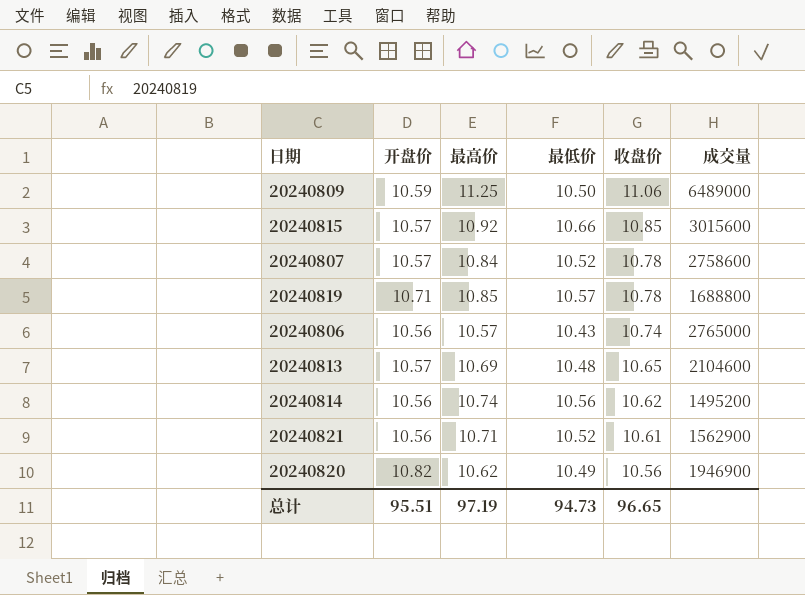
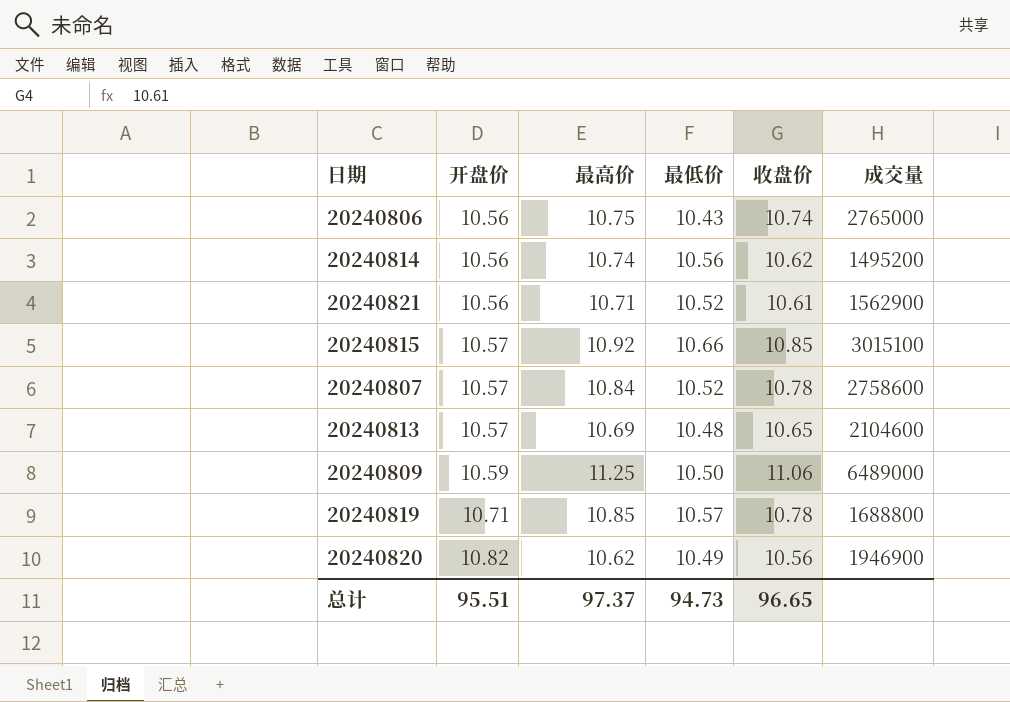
row order: 收盘价 descending -> 开盘价 ascending
20240806 | 最高价: 10.57 -> 10.75
20240815 | 成交量: 3015600 -> 3015100
总计 | 最高价: 97.19 -> 97.37

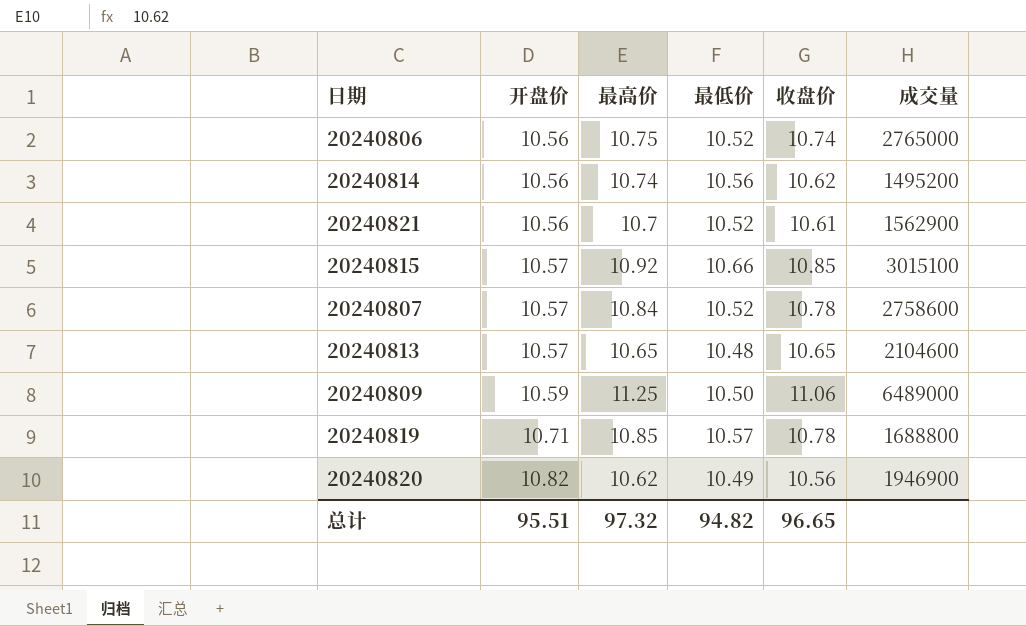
20240806 | 最低价: 10.43 -> 10.52
20240821 | 最高价: 10.71 -> 10.7
20240813 | 最高价: 10.69 -> 10.65
总计 | 最高价: 97.37 -> 97.32
总计 | 最低价: 94.73 -> 94.82

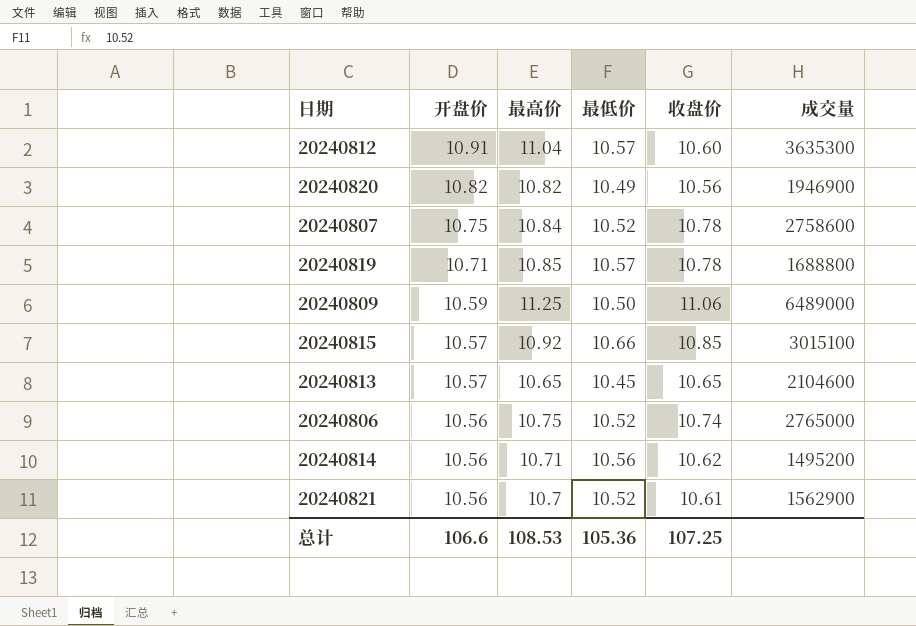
row order: 开盘价 ascending -> 开盘价 descending
row 20240812: none -> 10.91 | 11.04 | 10.57 | 10.60 | 3635300
20240820 | 最高价: 10.62 -> 10.82
20240807 | 开盘价: 10.57 -> 10.75
20240813 | 最低价: 10.48 -> 10.45
20240814 | 最高价: 10.74 -> 10.71
总计 | 开盘价: 95.51 -> 106.6
总计 | 最高价: 97.32 -> 108.53
总计 | 最低价: 94.82 -> 105.36
总计 | 收盘价: 96.65 -> 107.25

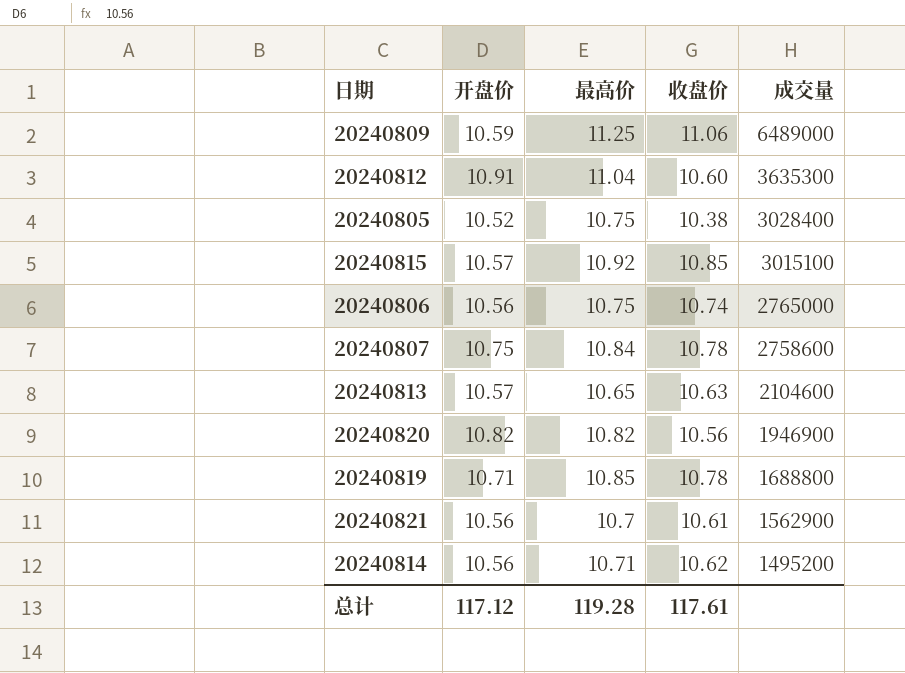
row order: 开盘价 descending -> 成交量 descending
column 最低价 | position: 4 -> none
row 20240805: none -> 10.52 | 10.75 | 10.38 | 3028400
20240813 | 收盘价: 10.65 -> 10.63
总计 | 开盘价: 106.6 -> 117.12
总计 | 最高价: 108.53 -> 119.28
总计 | 收盘价: 107.25 -> 117.61

